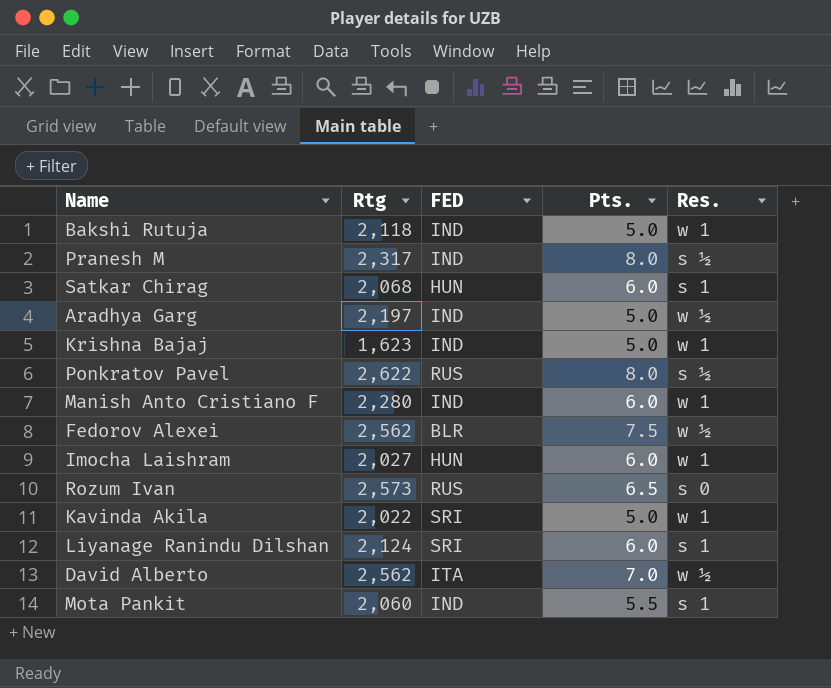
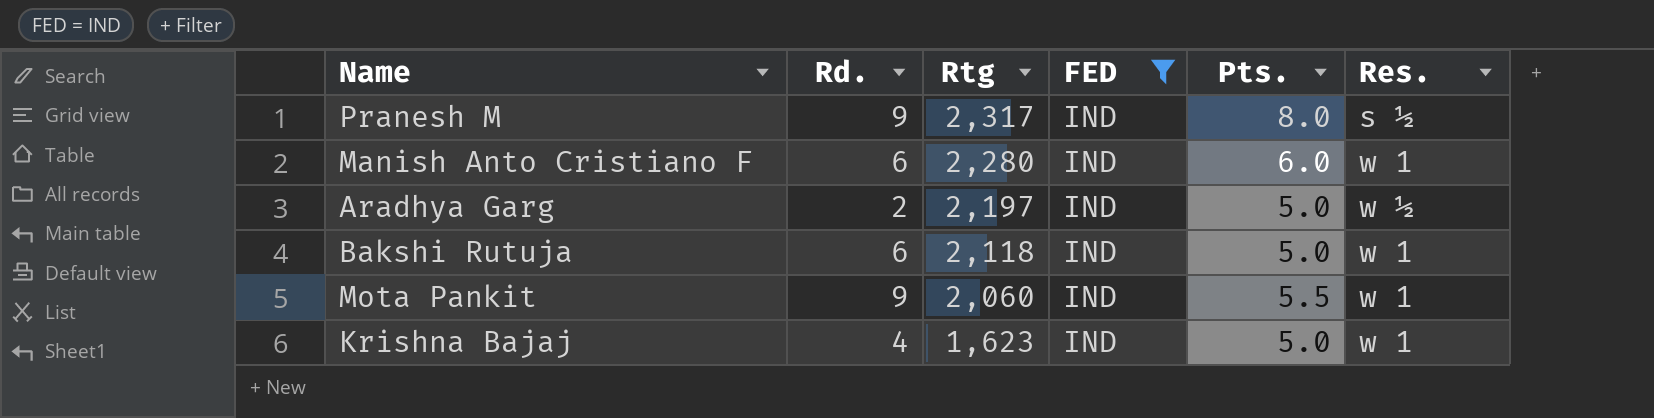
filter: none -> FED = IND
row order: none -> Rtg descending
column Rd. | position: none -> 2
Mota Pankit | Res.: s 1 -> w 1

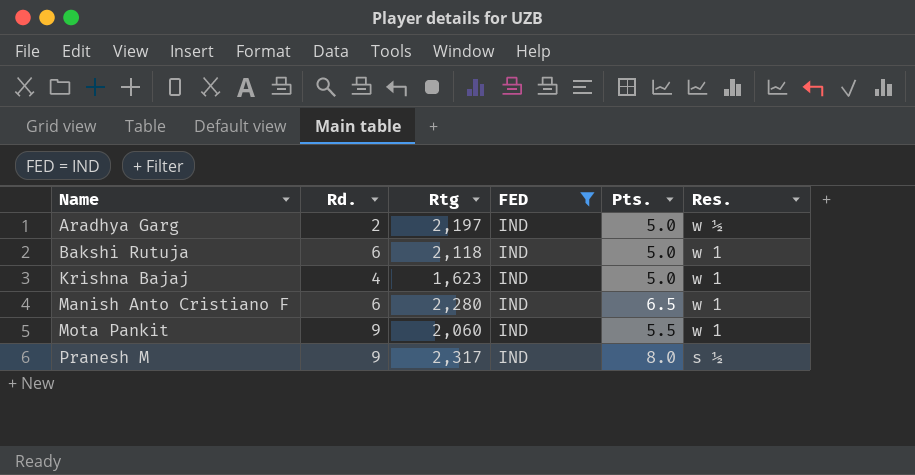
row order: Rtg descending -> Name ascending
Manish Anto Cristiano F | Pts.: 6.0 -> 6.5

